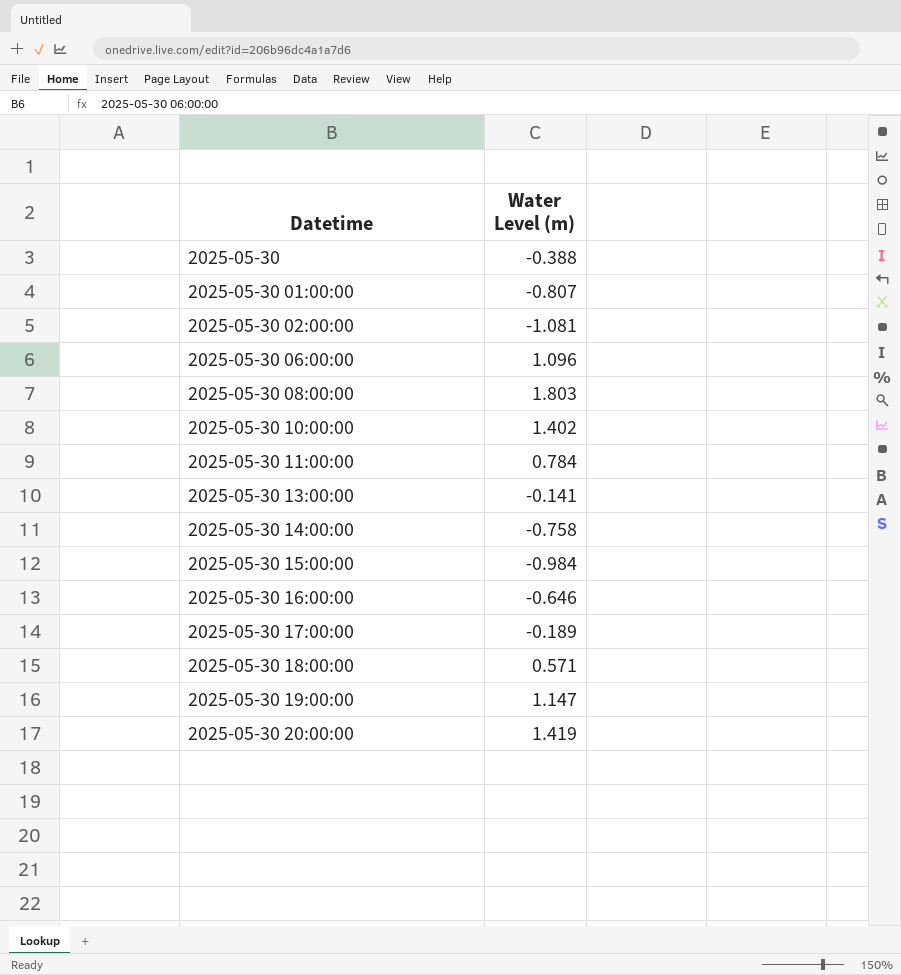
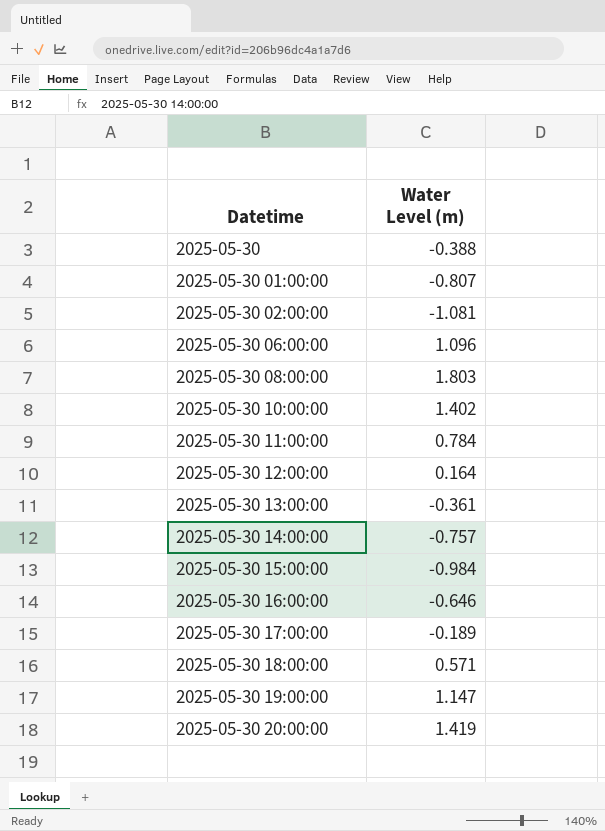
row 2025-05-30 12:00:00: none -> 0.164
2025-05-30 13:00:00 | Water Level (m): -0.141 -> -0.361
2025-05-30 14:00:00 | Water Level (m): -0.758 -> -0.757

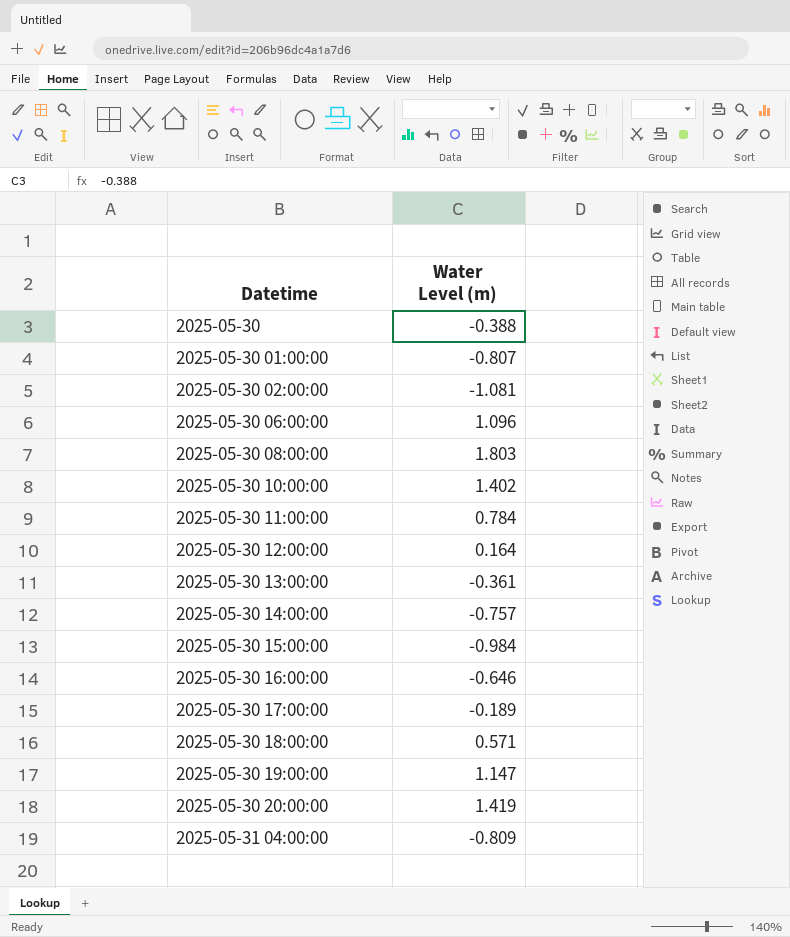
row 2025-05-31 04:00:00: none -> -0.809

